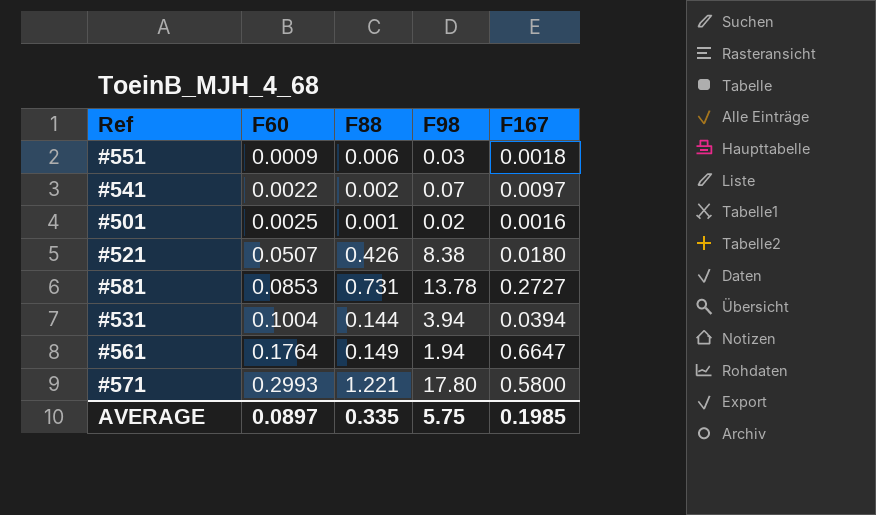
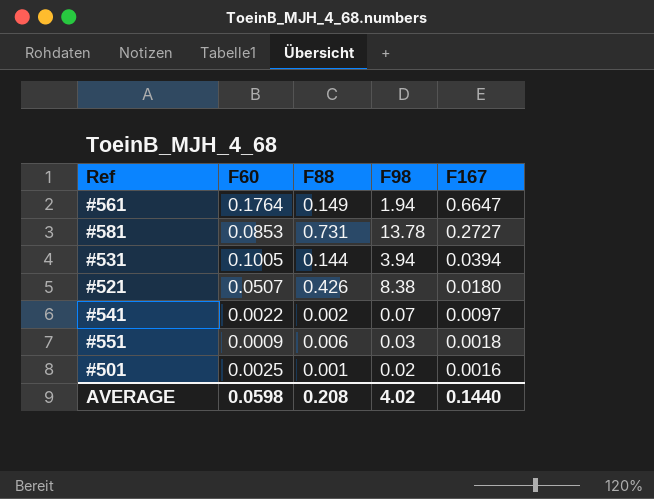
row order: F60 ascending -> F167 descending
row #571: 0.2993 | 1.221 | 17.80 | 0.5800 -> none
#531 | F60: 0.1004 -> 0.1005
AVERAGE | F60: 0.0897 -> 0.0598
AVERAGE | F88: 0.335 -> 0.208
AVERAGE | F98: 5.75 -> 4.02
AVERAGE | F167: 0.1985 -> 0.1440

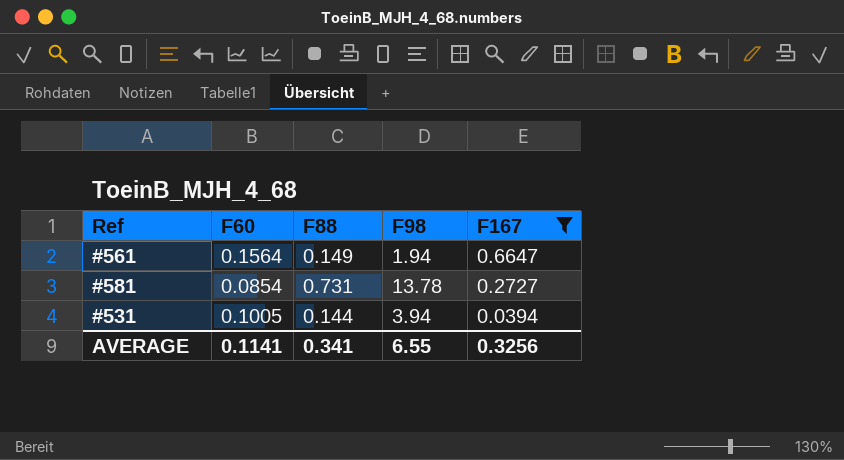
filter: none -> F167 >= 0.0394
#561 | F60: 0.1764 -> 0.1564
#581 | F60: 0.0853 -> 0.0854
AVERAGE | F60: 0.0598 -> 0.1141
AVERAGE | F88: 0.208 -> 0.341
AVERAGE | F98: 4.02 -> 6.55
AVERAGE | F167: 0.1440 -> 0.3256

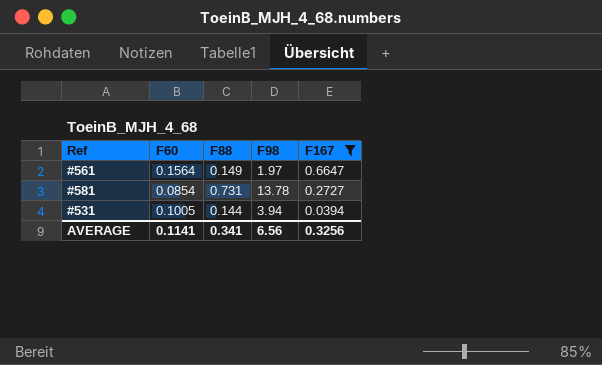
#561 | F98: 1.94 -> 1.97
AVERAGE | F98: 6.55 -> 6.56

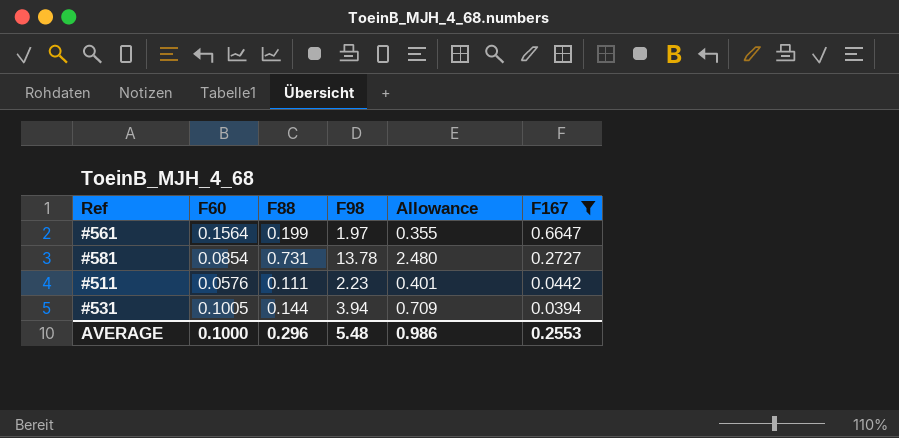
column Allowance | formula: none -> [F98] * 0.18
#561 | F88: 0.149 -> 0.199
row #511: none -> 0.0576 | 0.111 | 2.23 | 0.401 | 0.0442
AVERAGE | F60: 0.1141 -> 0.1000
AVERAGE | F88: 0.341 -> 0.296
AVERAGE | F98: 6.56 -> 5.48
AVERAGE | F167: 0.3256 -> 0.2553

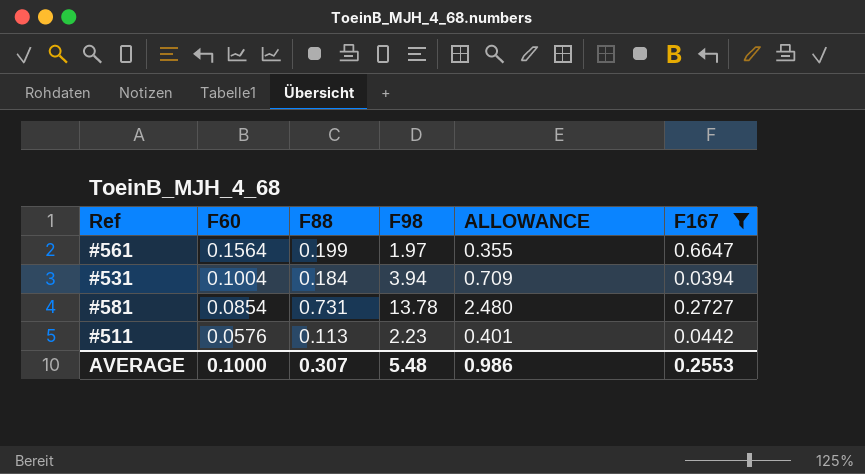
row order: F167 descending -> F60 descending
column name: Allowance -> ALLOWANCE
#531 | F60: 0.1005 -> 0.1004
#531 | F88: 0.144 -> 0.184
#511 | F88: 0.111 -> 0.113
AVERAGE | F88: 0.296 -> 0.307

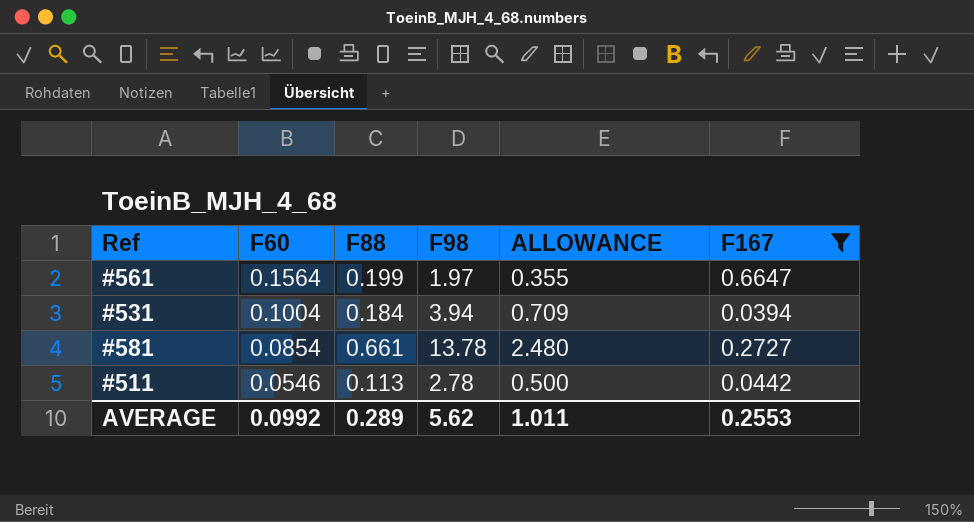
#581 | F88: 0.731 -> 0.661
#511 | F60: 0.0576 -> 0.0546
#511 | F98: 2.23 -> 2.78
#511 | ALLOWANCE: 0.401 -> 0.500
AVERAGE | F60: 0.1000 -> 0.0992
AVERAGE | F88: 0.307 -> 0.289
AVERAGE | F98: 5.48 -> 5.62
AVERAGE | ALLOWANCE: 0.986 -> 1.011

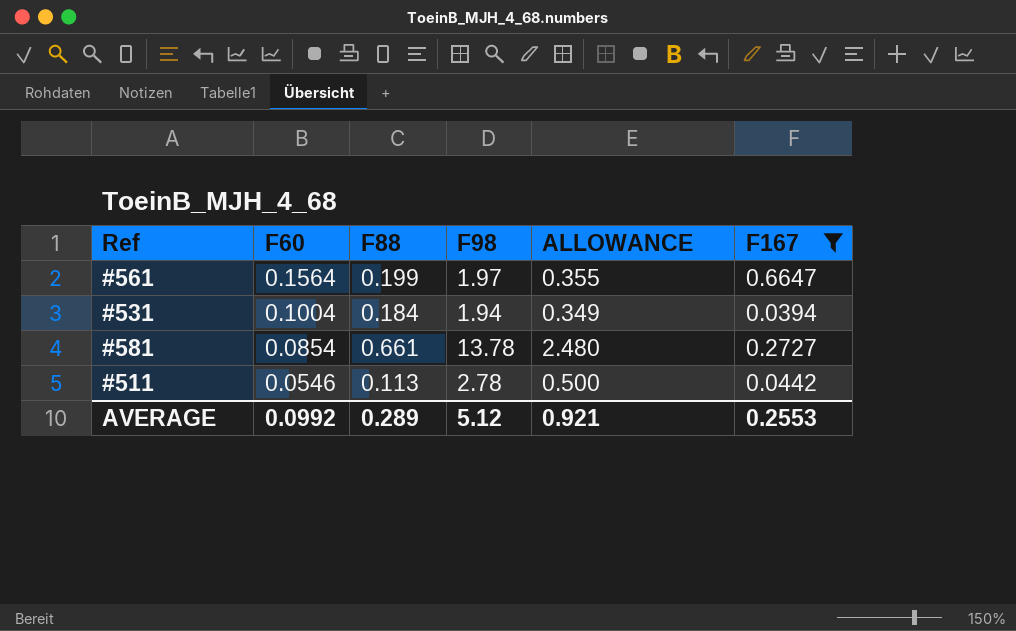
#531 | F98: 3.94 -> 1.94
#531 | ALLOWANCE: 0.709 -> 0.349
AVERAGE | F98: 5.62 -> 5.12
AVERAGE | ALLOWANCE: 1.011 -> 0.921

